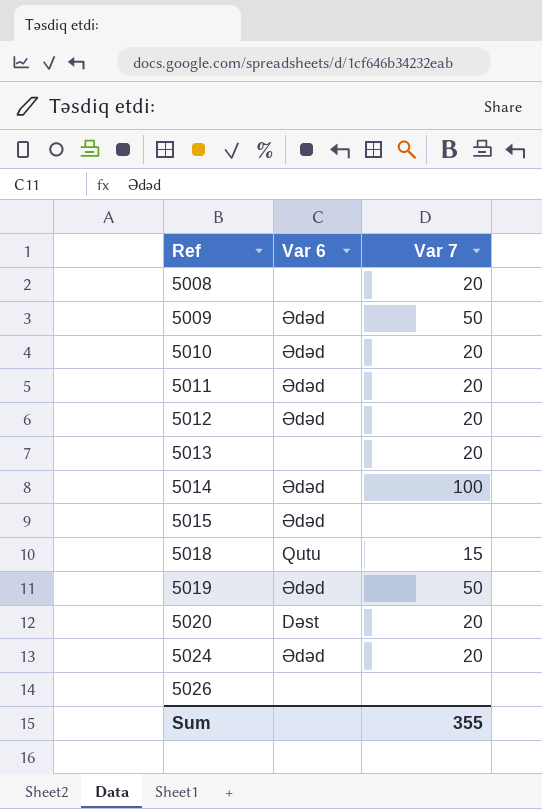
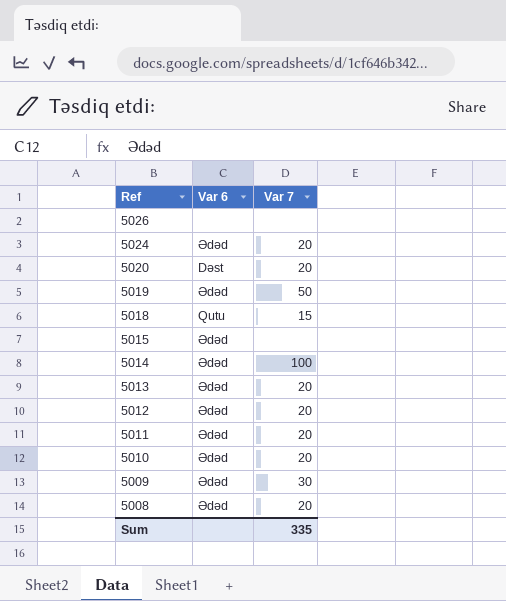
row order: Ref ascending -> Ref descending
5013 | Var 6: none -> Ədəd
5009 | Var 7: 50 -> 30
5008 | Var 6: none -> Ədəd
Sum | Var 7: 355 -> 335

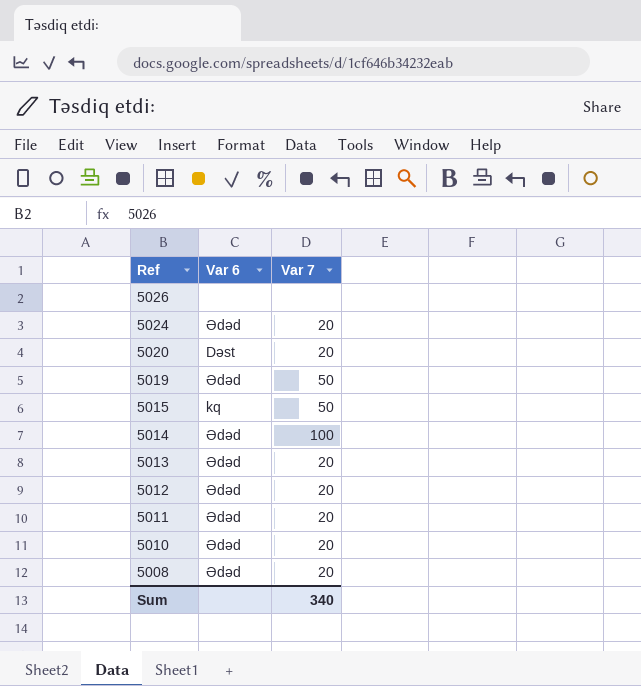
row 5018: Qutu | 15 -> none
row 5009: Ədəd | 30 -> none
5015 | Var 6: Ədəd -> kq
5015 | Var 7: none -> 50
Sum | Var 7: 335 -> 340

